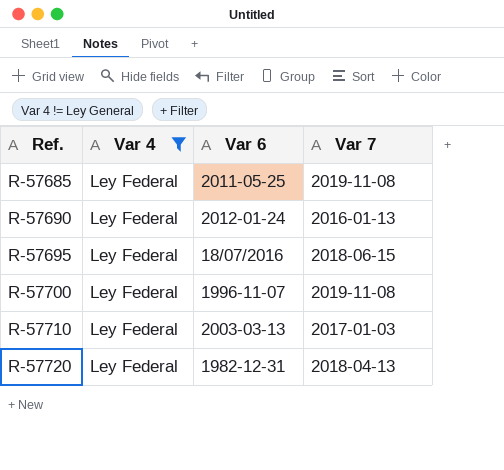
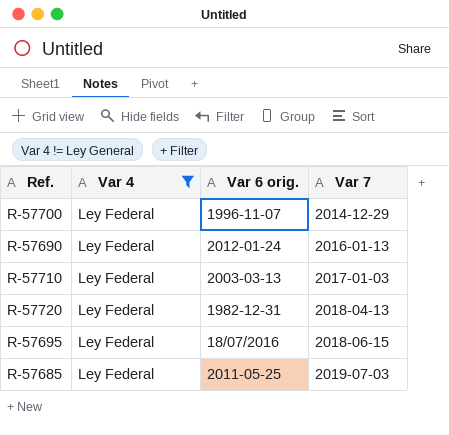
row order: Ref. ascending -> Var 7 ascending
column name: Var 6 -> Var 6 orig.
R-57700 | Var 7: 2019-11-08 -> 2014-12-29
R-57685 | Var 7: 2019-11-08 -> 2019-07-03

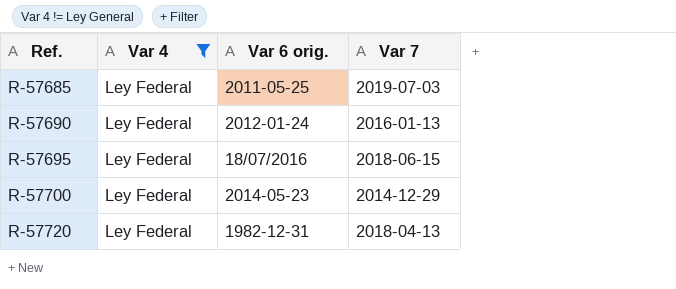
row order: Var 7 ascending -> Ref. ascending
row R-57710: Ley Federal | 2003-03-13 | 2017-01-03 -> none
R-57700 | Var 6 orig.: 1996-11-07 -> 2014-05-23

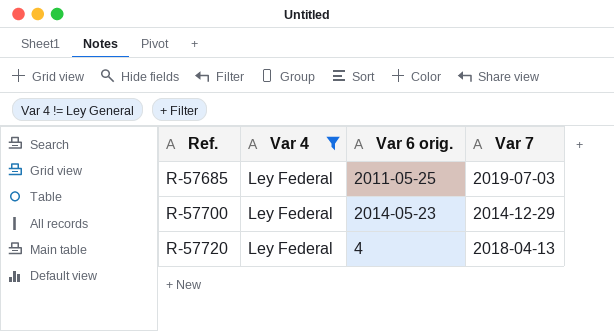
row R-57690: Ley Federal | 2012-01-24 | 2016-01-13 -> none
row R-57695: Ley Federal | 18/07/2016 | 2018-06-15 -> none
R-57720 | Var 6 orig.: 1982-12-31 -> 4

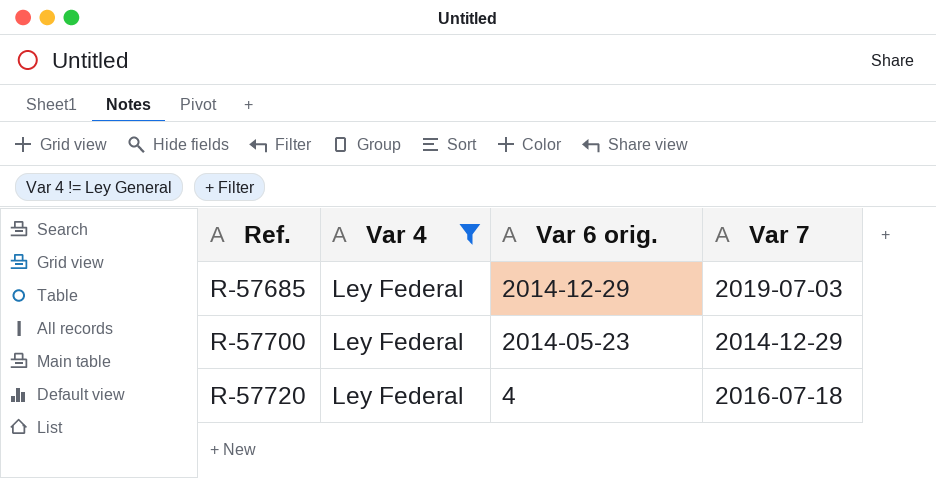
R-57685 | Var 6 orig.: 2011-05-25 -> 2014-12-29
R-57720 | Var 7: 2018-04-13 -> 2016-07-18

